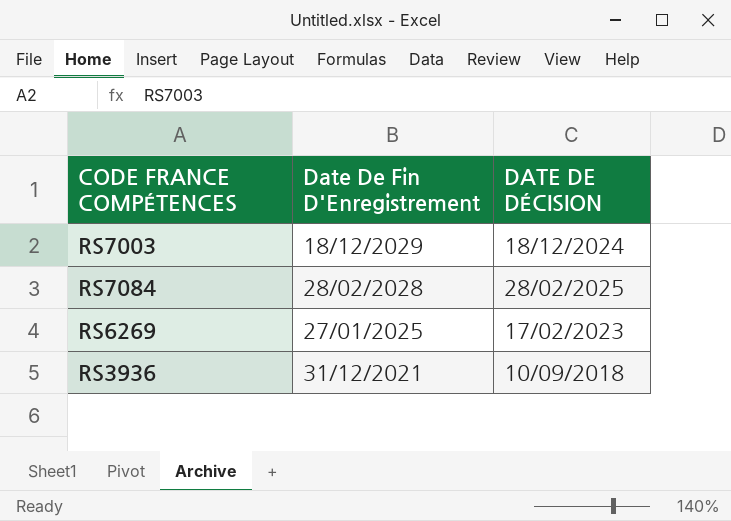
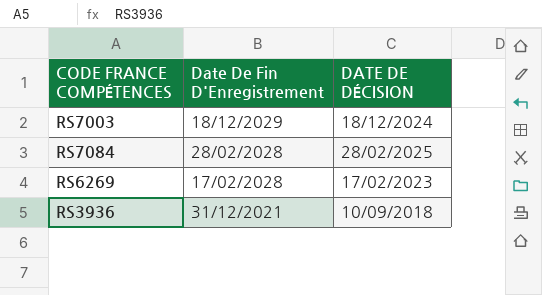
RS6269 | Date De Fin D'Enregistrement: 27/01/2025 -> 17/02/2028

